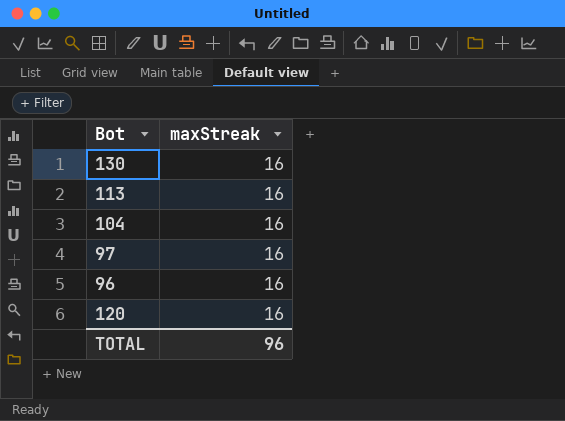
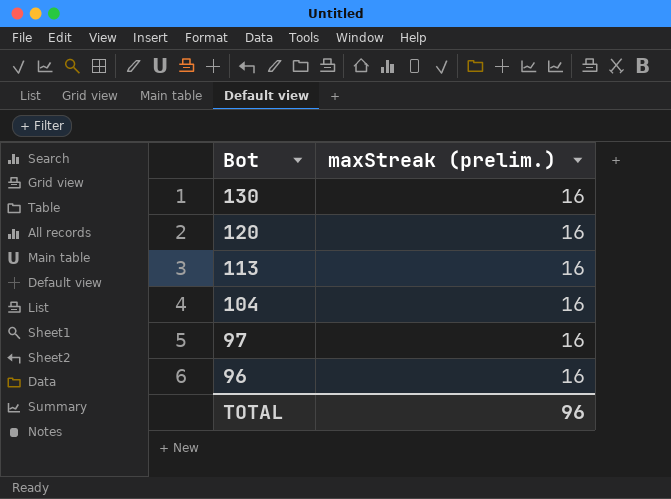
row order: none -> Bot descending
column name: maxStreak -> maxStreak (prelim.)

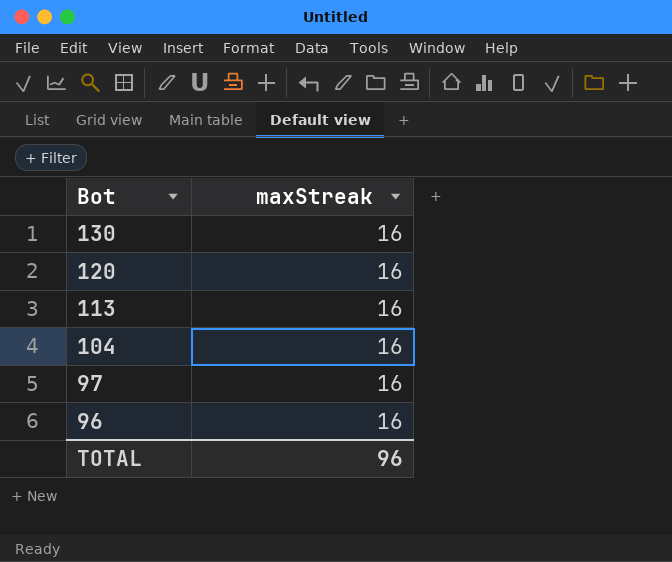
column name: maxStreak (prelim.) -> maxStreak

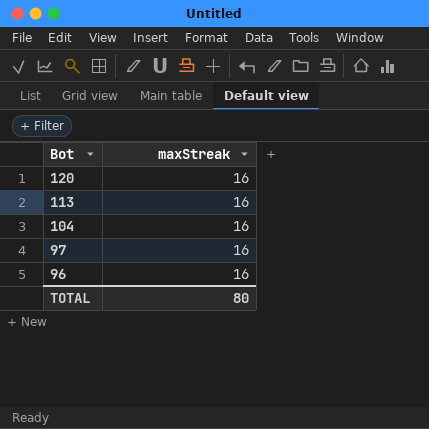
row 130: 16 -> none
TOTAL | maxStreak: 96 -> 80

